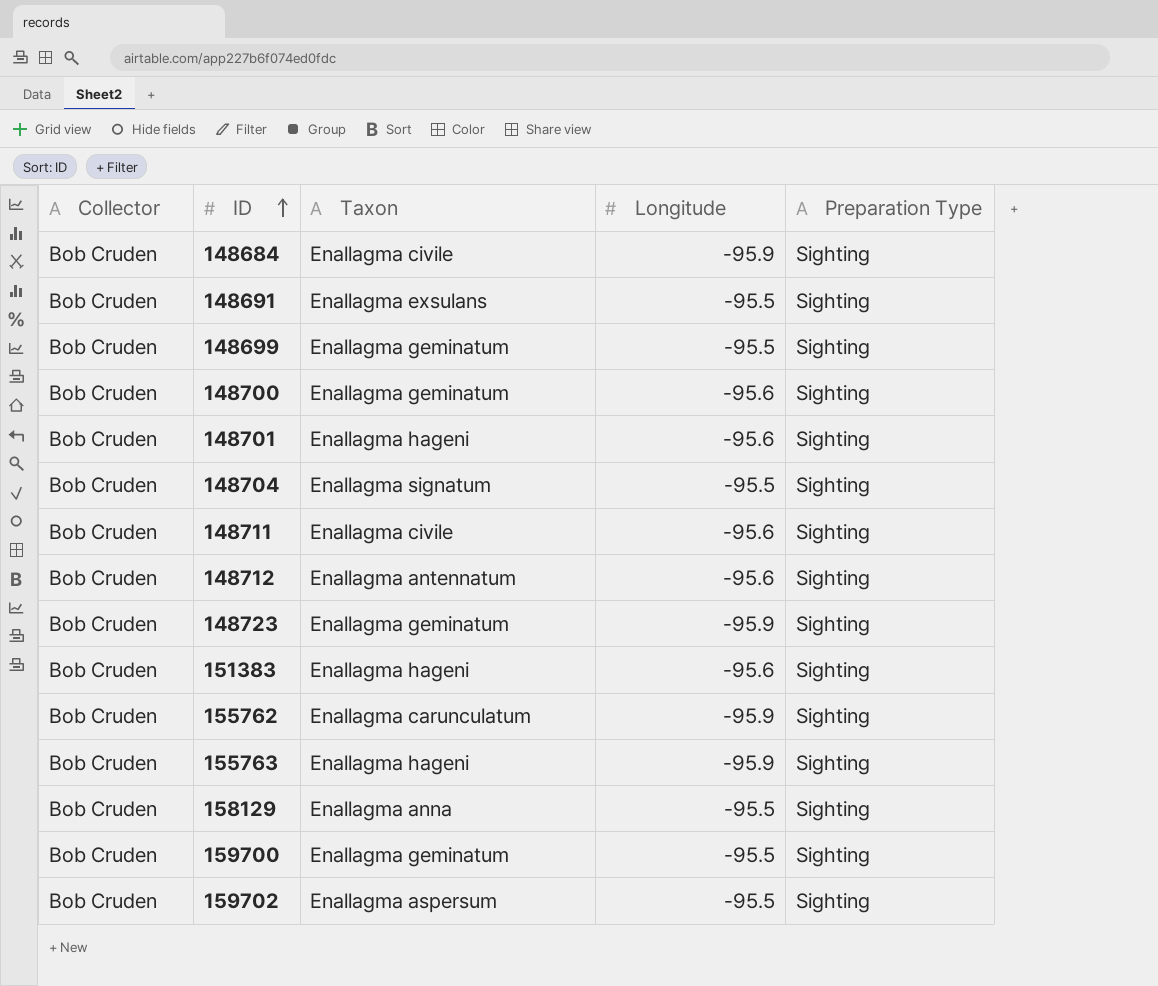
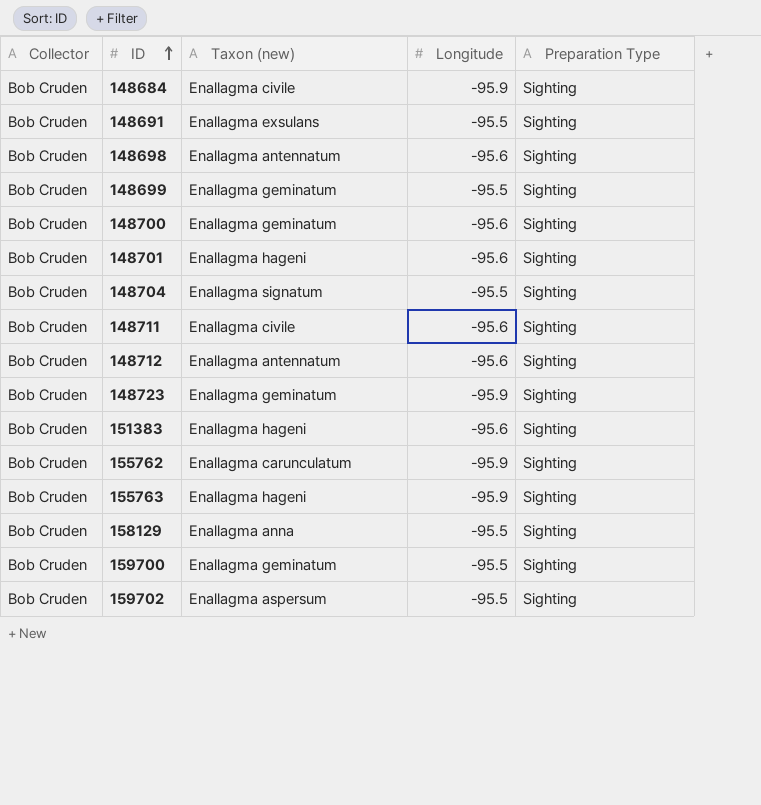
column name: Taxon -> Taxon (new)
row 148698: none -> Bob Cruden | Enallagma antennatum | -95.6 | Sighting

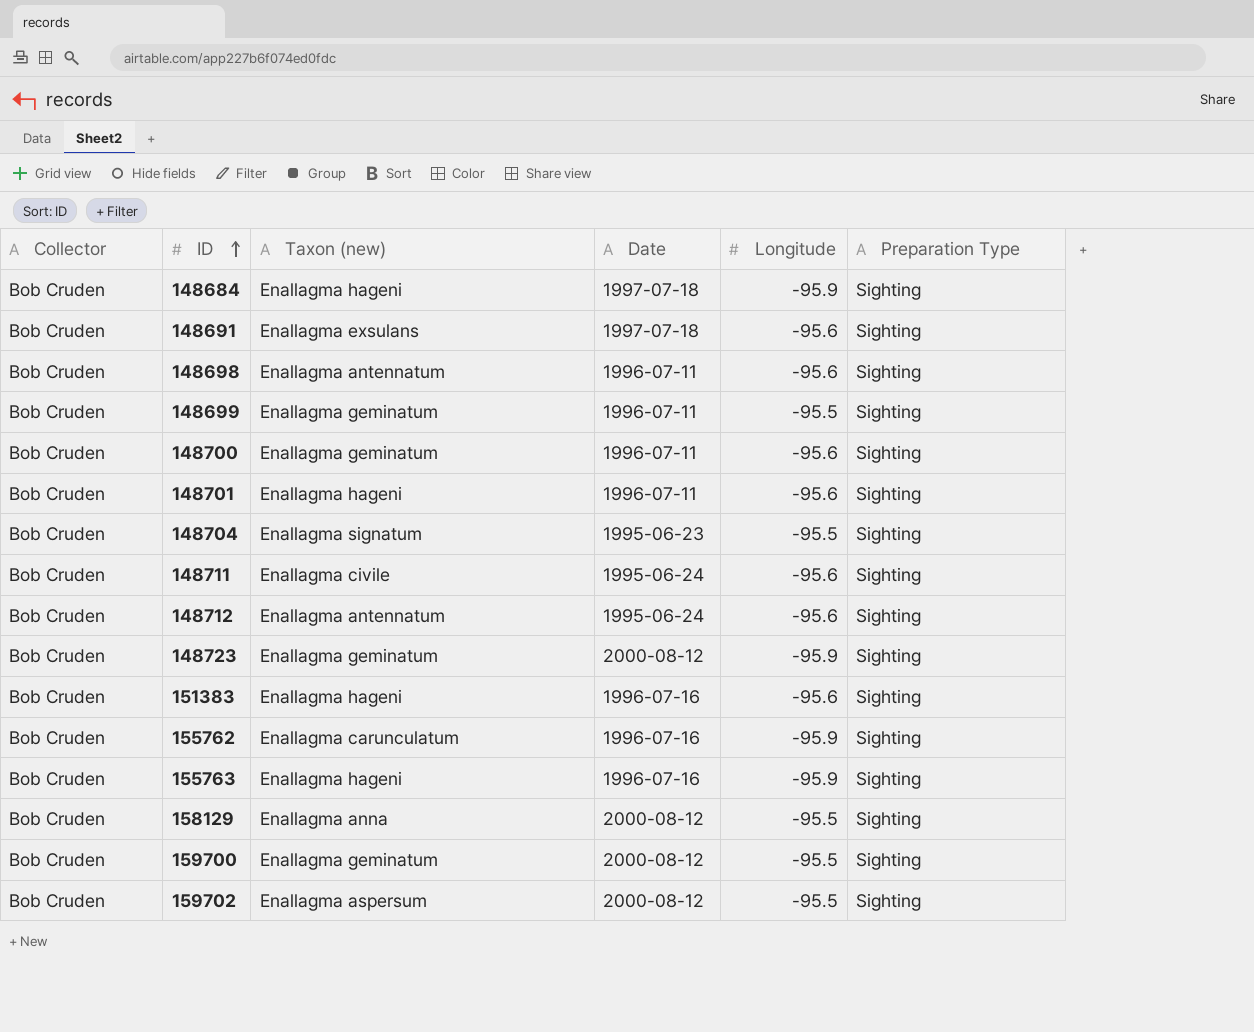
column Date | position: none -> 4
148684 | Taxon (new): Enallagma civile -> Enallagma hageni
148691 | Longitude: -95.5 -> -95.6

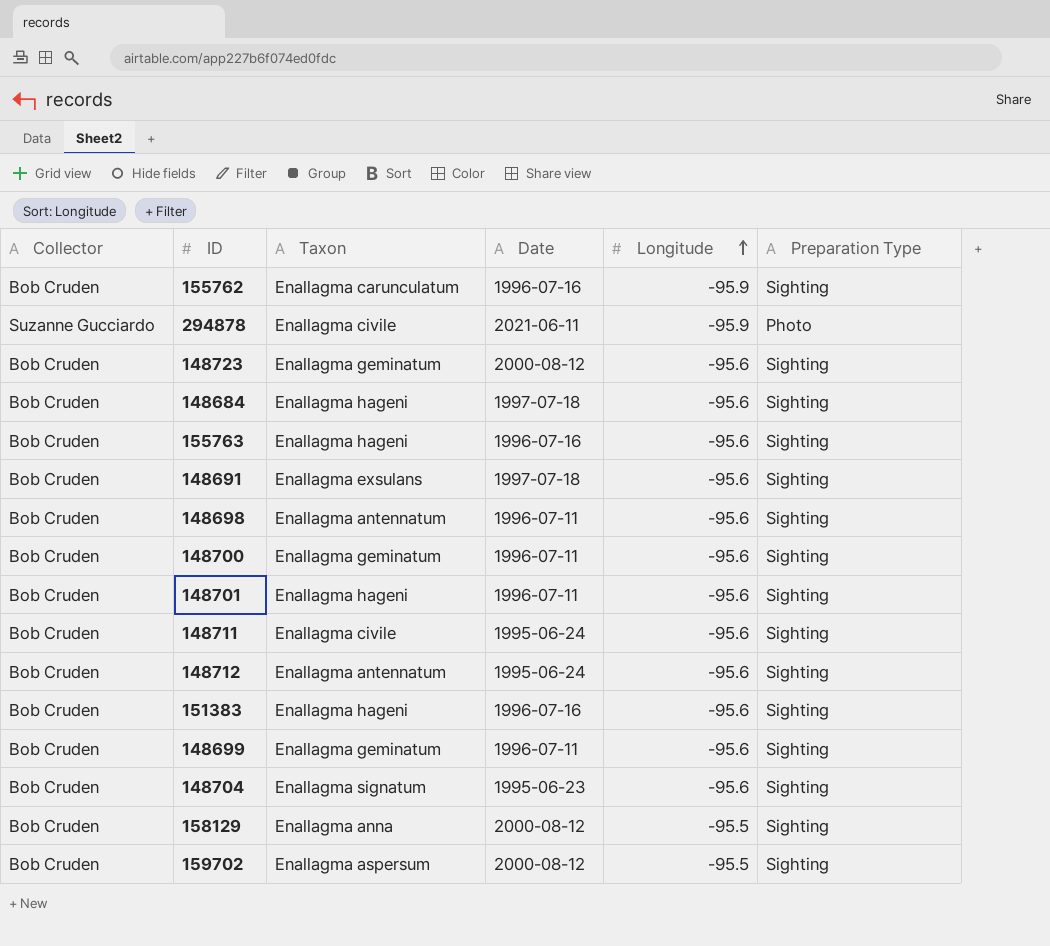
row order: ID ascending -> Longitude ascending
column name: Taxon (new) -> Taxon
row 159700: Bob Cruden | Enallagma geminatum | 2000-08-12 | -95.5 | Sighting -> none
row 294878: none -> Suzanne Gucciardo | Enallagma civile | 2021-06-11 | -95.9 | Photo
148723 | Longitude: -95.9 -> -95.6
148684 | Longitude: -95.9 -> -95.6
155763 | Longitude: -95.9 -> -95.6
148699 | Longitude: -95.5 -> -95.6
148704 | Longitude: -95.5 -> -95.6

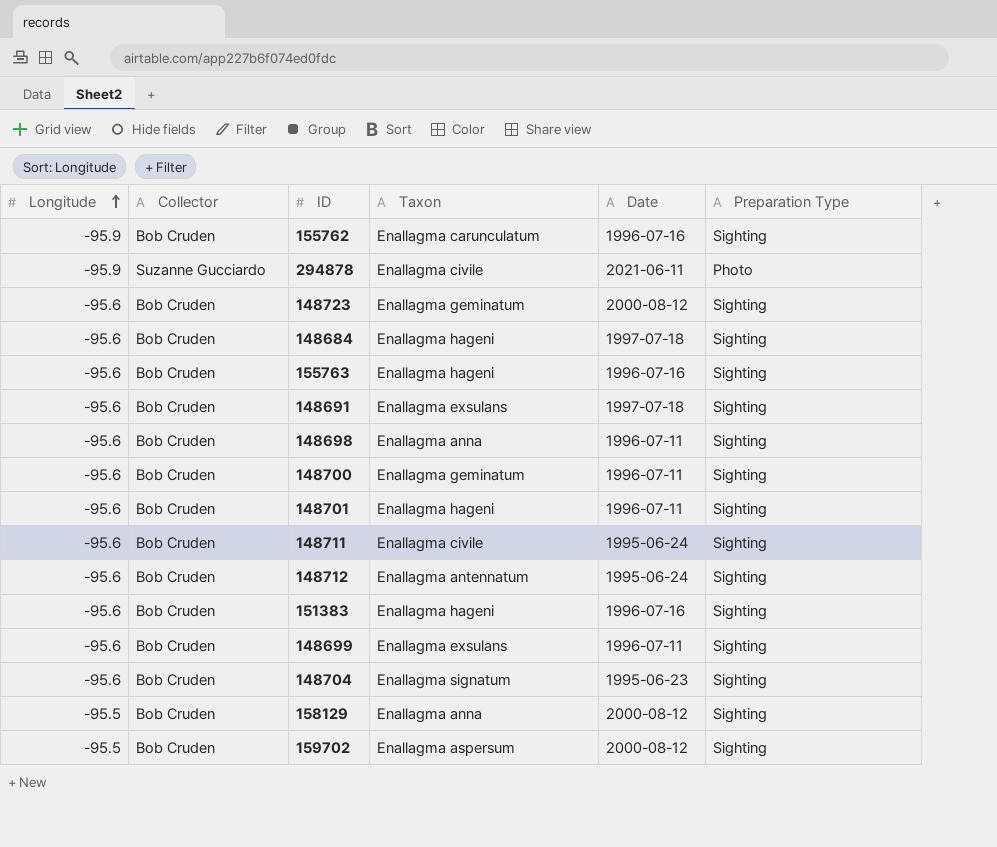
column Longitude | position: 5 -> 1
148698 | Taxon: Enallagma antennatum -> Enallagma anna
148699 | Taxon: Enallagma geminatum -> Enallagma exsulans

